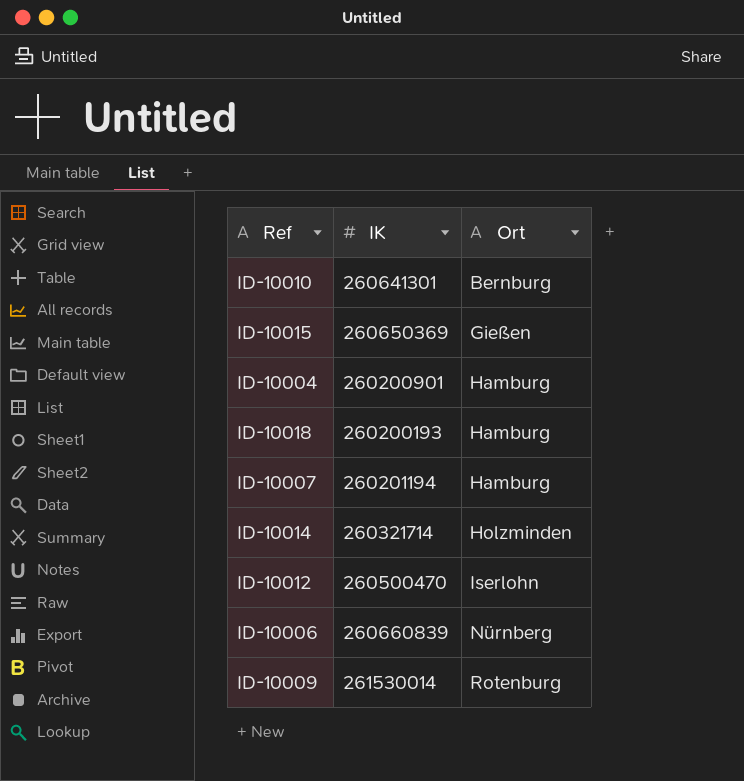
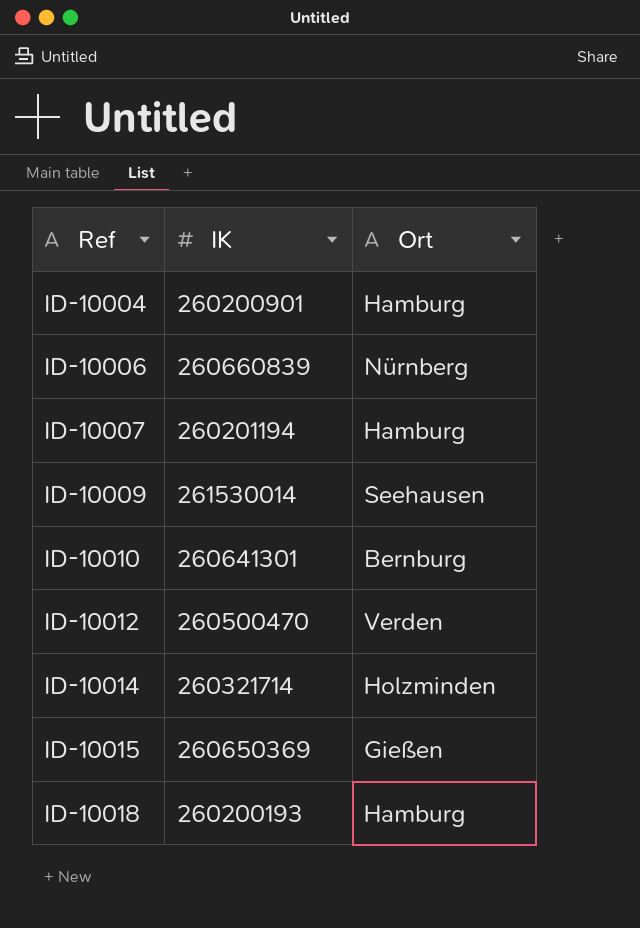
row order: Ort ascending -> Ref ascending
ID-10009 | Ort: Rotenburg -> Seehausen
ID-10012 | Ort: Iserlohn -> Verden

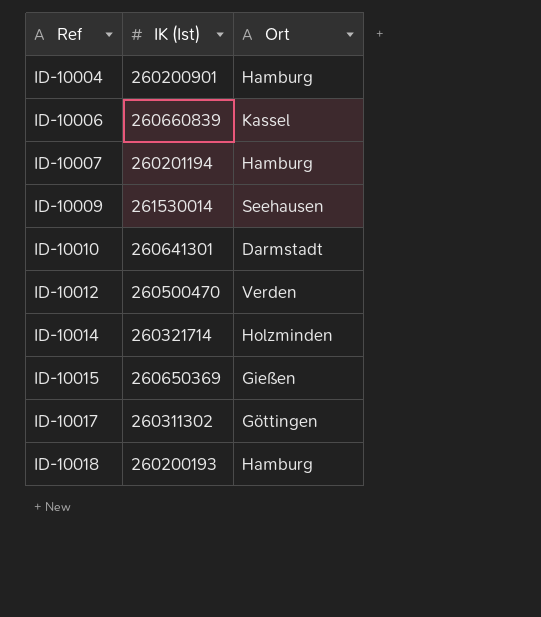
column name: IK -> IK (Ist)
ID-10006 | Ort: Nürnberg -> Kassel
ID-10010 | Ort: Bernburg -> Darmstadt
row ID-10017: none -> 260311302 | Göttingen

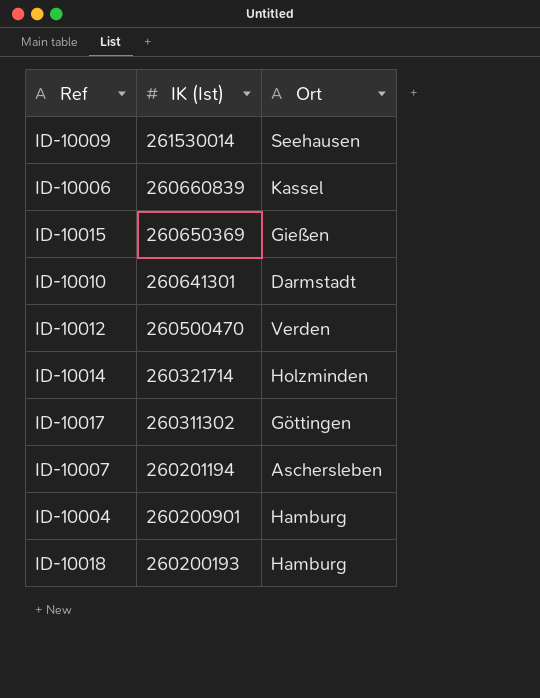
row order: Ref ascending -> IK (Ist) descending
ID-10007 | Ort: Hamburg -> Aschersleben

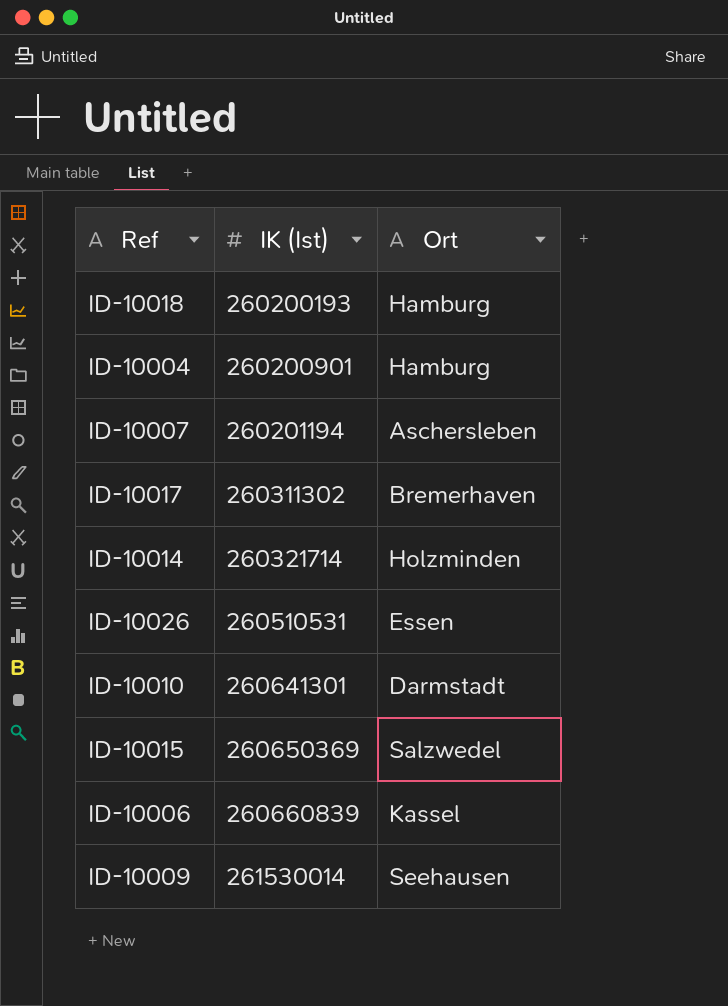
row order: IK (Ist) descending -> IK (Ist) ascending
row ID-10012: 260500470 | Verden -> none
ID-10017 | Ort: Göttingen -> Bremerhaven
row ID-10026: none -> 260510531 | Essen
ID-10015 | Ort: Gießen -> Salzwedel

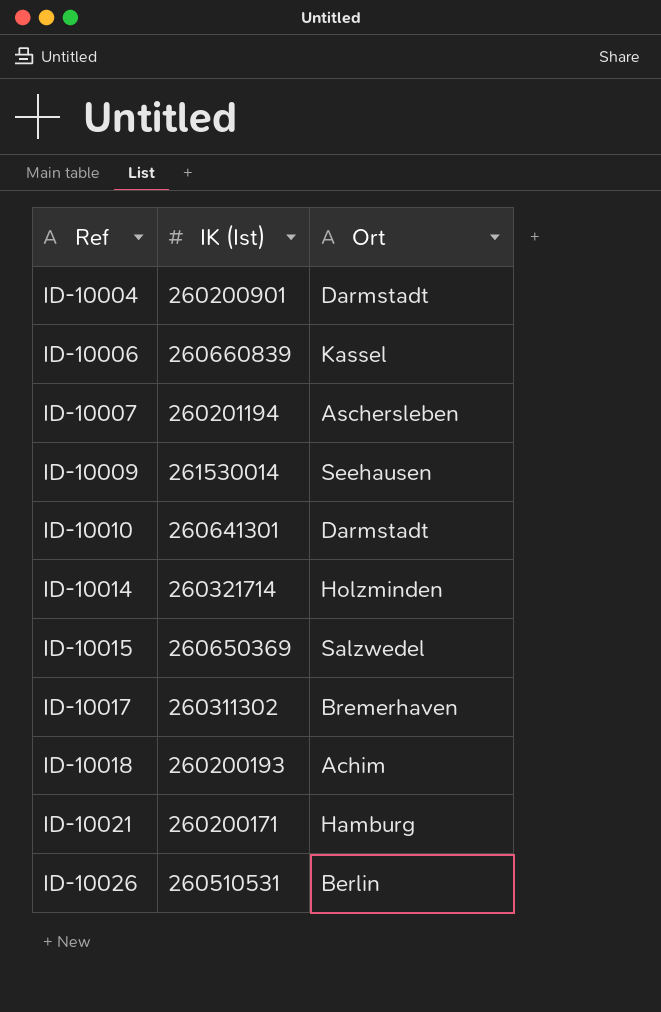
row order: IK (Ist) ascending -> Ref ascending
ID-10004 | Ort: Hamburg -> Darmstadt
ID-10018 | Ort: Hamburg -> Achim
row ID-10021: none -> 260200171 | Hamburg
ID-10026 | Ort: Essen -> Berlin

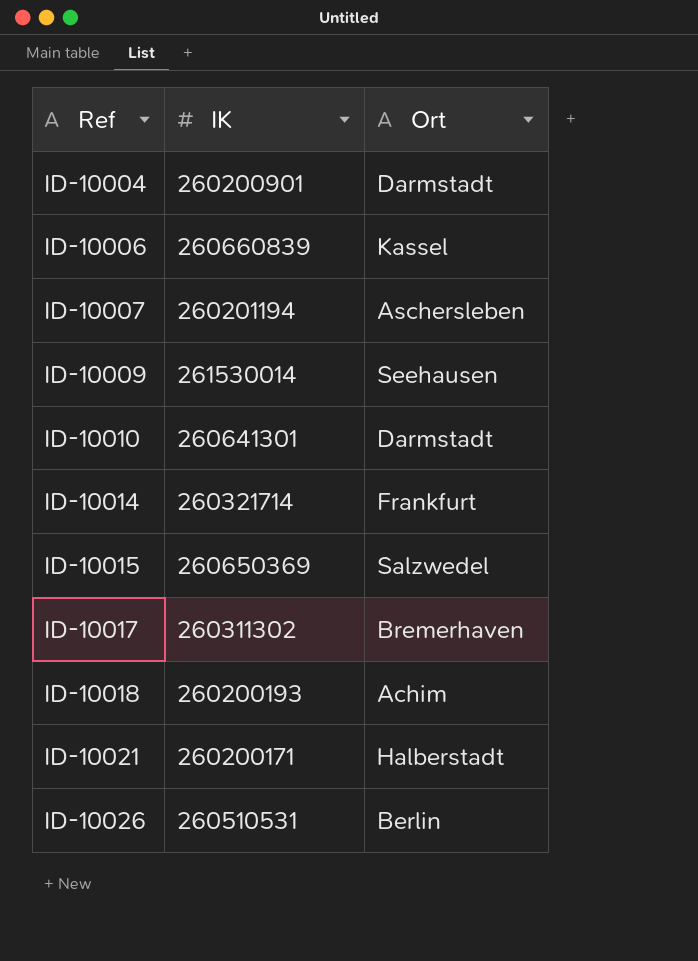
column name: IK (Ist) -> IK
ID-10014 | Ort: Holzminden -> Frankfurt
ID-10021 | Ort: Hamburg -> Halberstadt

